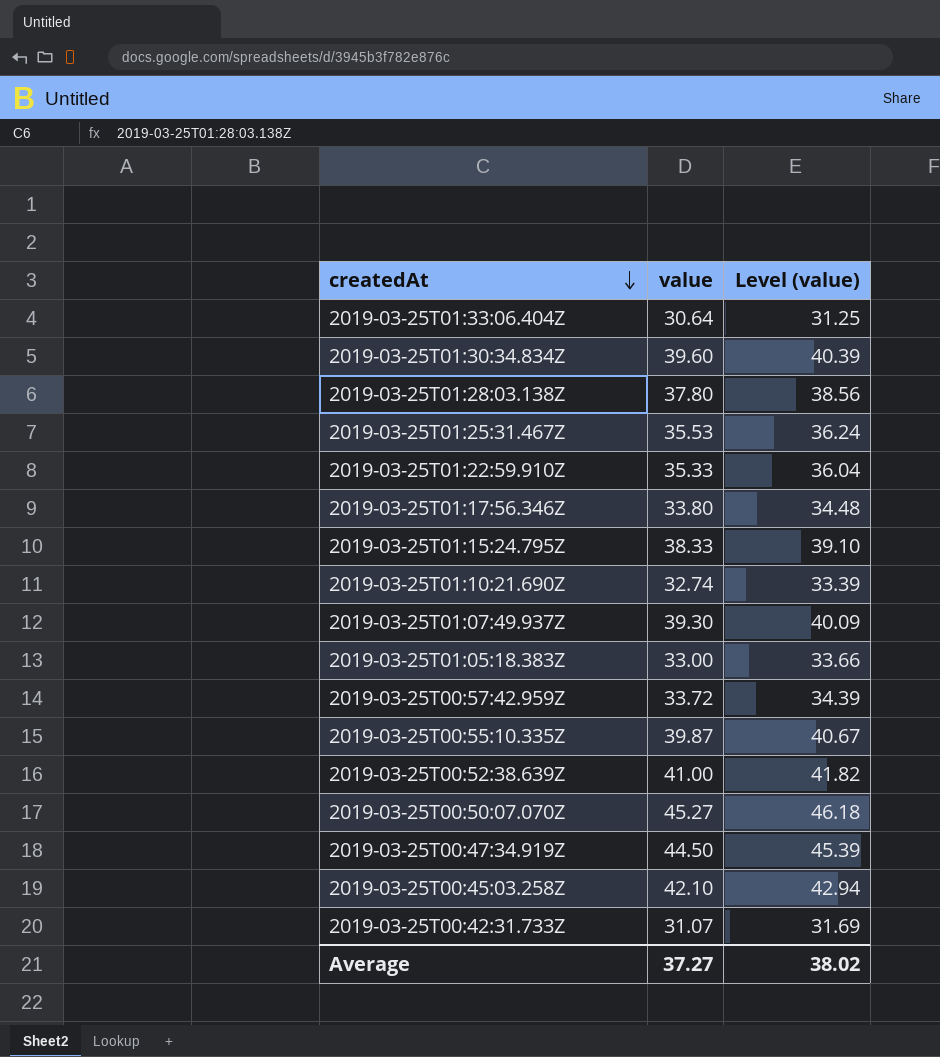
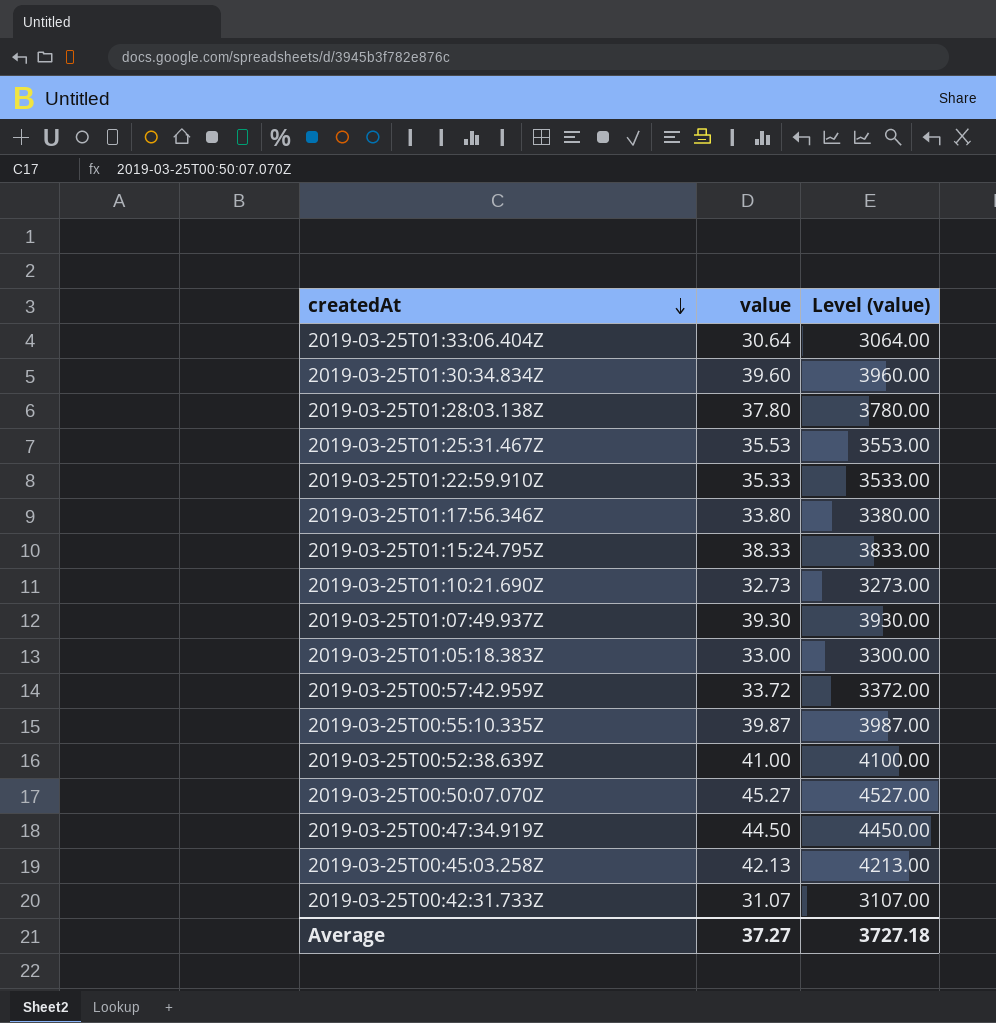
column Level (value) | formula: [value] * 1.02 -> [value] * 100
2019-03-25T01:10:21.690Z | value: 32.74 -> 32.73
2019-03-25T00:45:03.258Z | value: 42.10 -> 42.13
Average | Level (value): 38.02 -> 3727.18

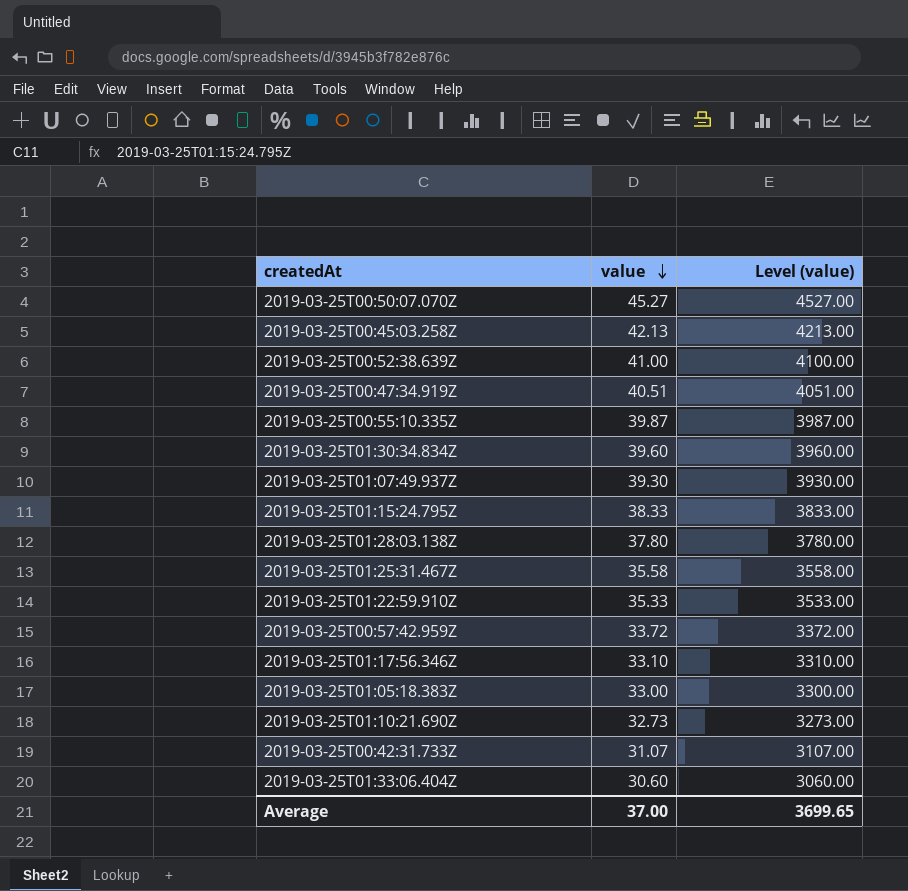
row order: createdAt descending -> value descending
2019-03-25T00:47:34.919Z | value: 44.50 -> 40.51
2019-03-25T00:47:34.919Z | Level (value): 4450.00 -> 4051.00
2019-03-25T01:25:31.467Z | value: 35.53 -> 35.58
2019-03-25T01:25:31.467Z | Level (value): 3553.00 -> 3558.00
2019-03-25T01:17:56.346Z | value: 33.80 -> 33.10
2019-03-25T01:17:56.346Z | Level (value): 3380.00 -> 3310.00
2019-03-25T01:33:06.404Z | value: 30.64 -> 30.60
2019-03-25T01:33:06.404Z | Level (value): 3064.00 -> 3060.00
Average | value: 37.27 -> 37.00
Average | Level (value): 3727.18 -> 3699.65

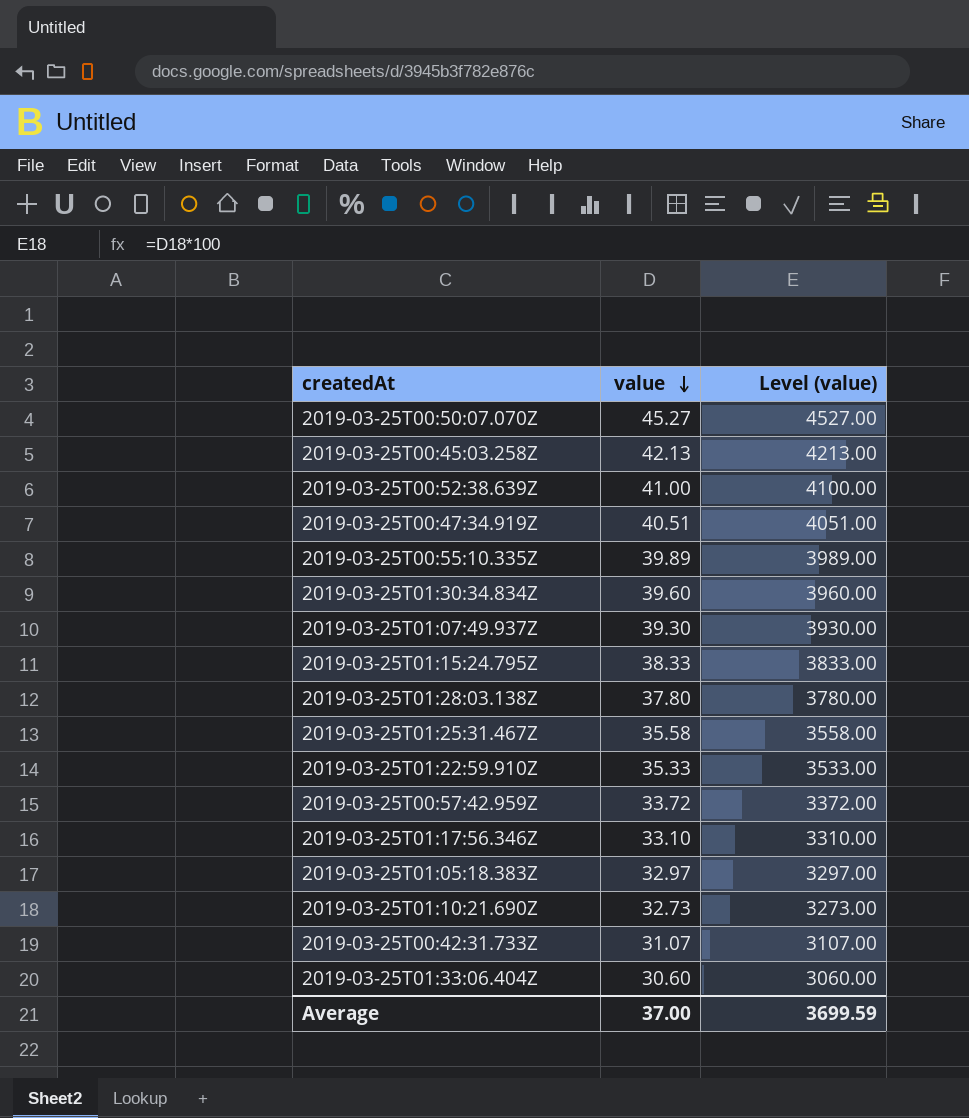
2019-03-25T00:55:10.335Z | value: 39.87 -> 39.89
2019-03-25T00:55:10.335Z | Level (value): 3987.00 -> 3989.00
2019-03-25T01:05:18.383Z | value: 33.00 -> 32.97
2019-03-25T01:05:18.383Z | Level (value): 3300.00 -> 3297.00
Average | Level (value): 3699.65 -> 3699.59

